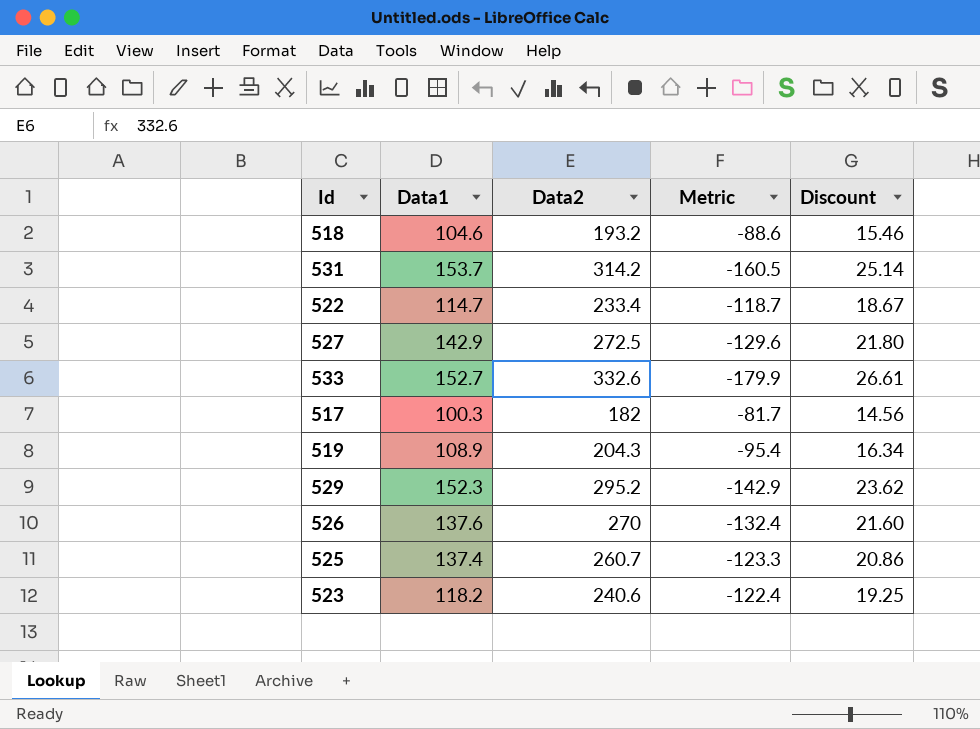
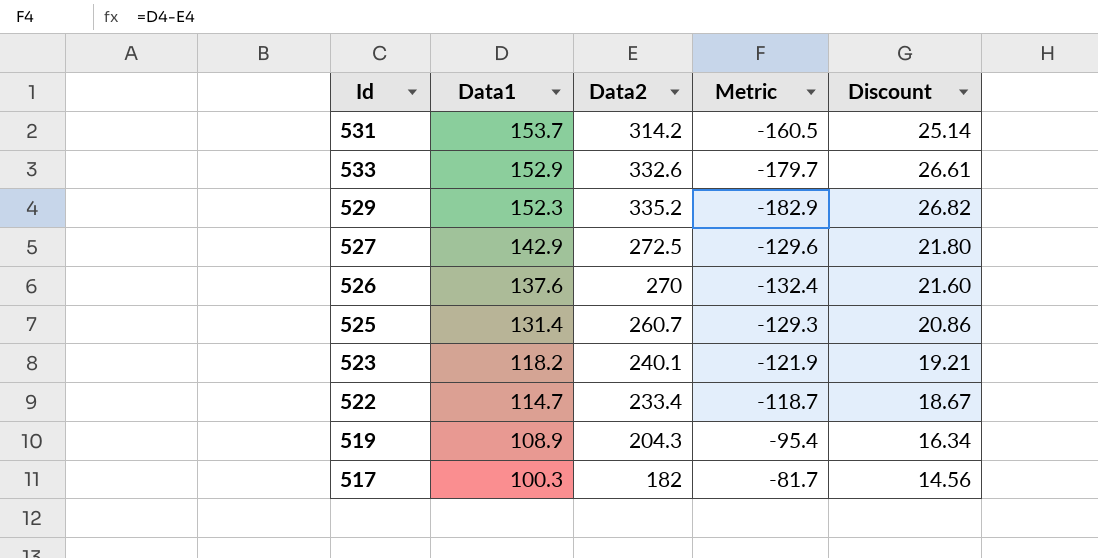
row order: none -> Data1 descending
row 518: 104.6 | 193.2 | -88.6 | 15.46 -> none
533 | Data1: 152.7 -> 152.9
533 | Metric: -179.9 -> -179.7
529 | Data2: 295.2 -> 335.2
529 | Metric: -142.9 -> -182.9
529 | Discount: 23.62 -> 26.82
525 | Data1: 137.4 -> 131.4
525 | Metric: -123.3 -> -129.3
523 | Data2: 240.6 -> 240.1
523 | Metric: -122.4 -> -121.9
523 | Discount: 19.25 -> 19.21

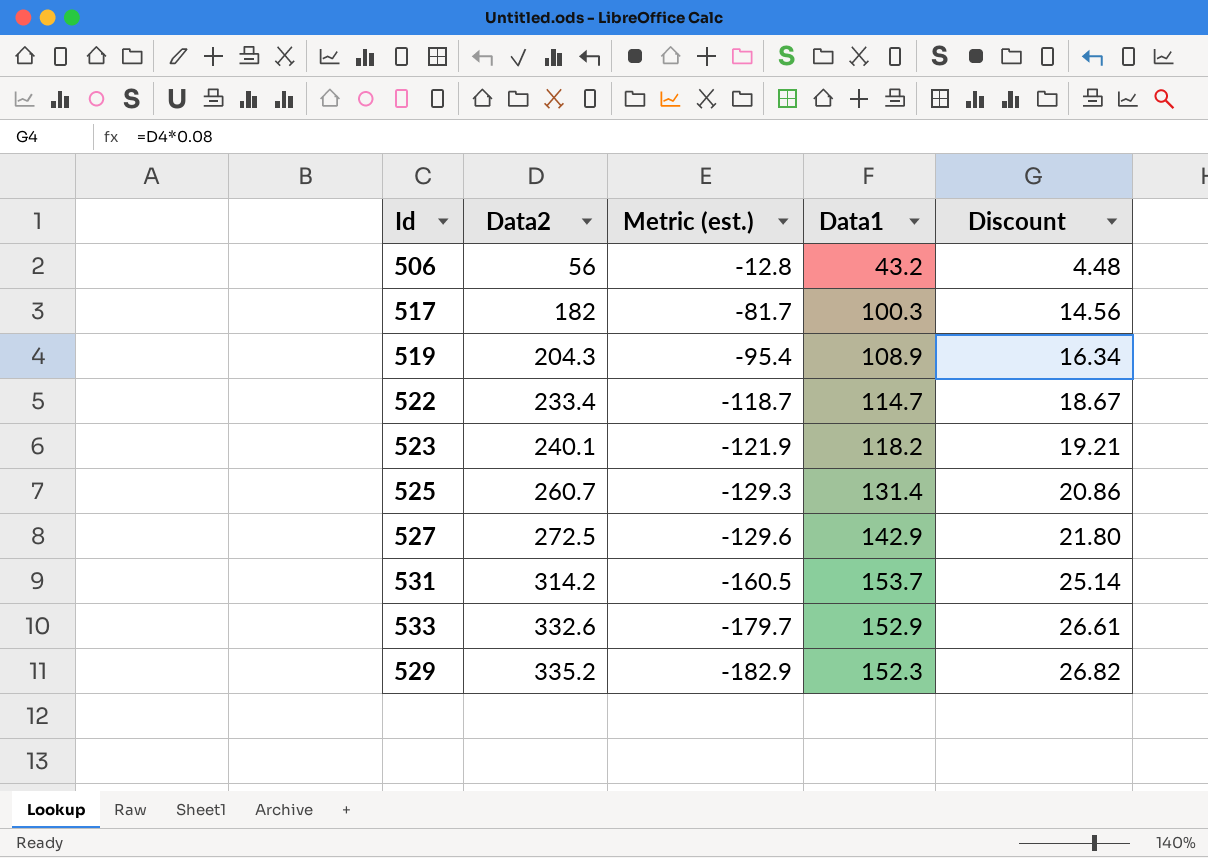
row order: Data1 descending -> Data2 ascending
column name: Metric -> Metric (est.)
column Data1 | position: 2 -> 4
row 526: 137.6 | 270 | -132.4 | 21.60 -> none
row 506: none -> 56 | -12.8 | 43.2 | 4.48

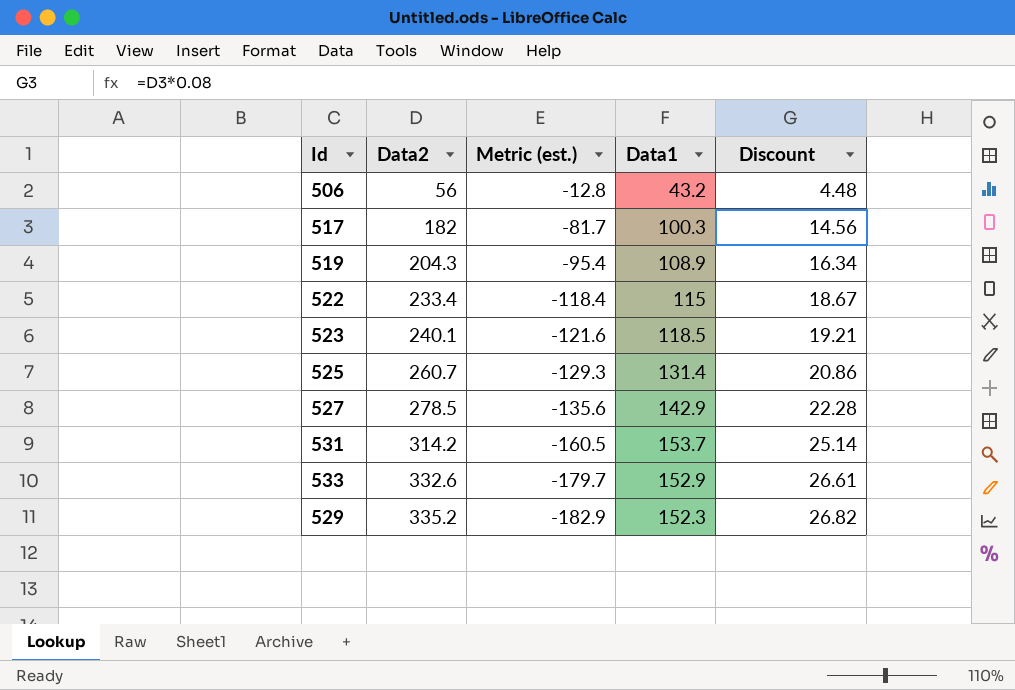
522 | Metric (est.): -118.7 -> -118.4
522 | Data1: 114.7 -> 115
523 | Metric (est.): -121.9 -> -121.6
523 | Data1: 118.2 -> 118.5
527 | Data2: 272.5 -> 278.5
527 | Metric (est.): -129.6 -> -135.6
527 | Discount: 21.80 -> 22.28

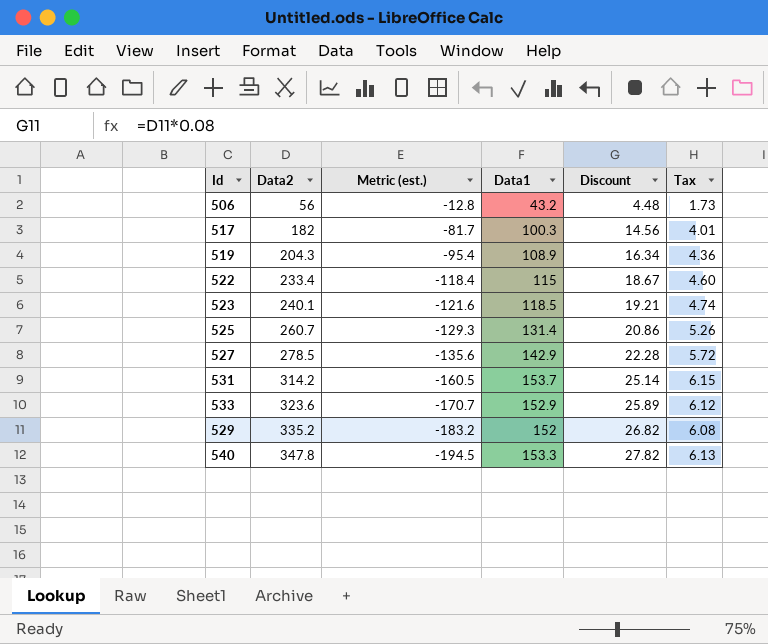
column Tax | formula: none -> [Data1] * 0.04
533 | Data2: 332.6 -> 323.6
533 | Metric (est.): -179.7 -> -170.7
533 | Discount: 26.61 -> 25.89
529 | Metric (est.): -182.9 -> -183.2
529 | Data1: 152.3 -> 152
row 540: none -> 347.8 | -194.5 | 153.3 | 27.82 | 6.13

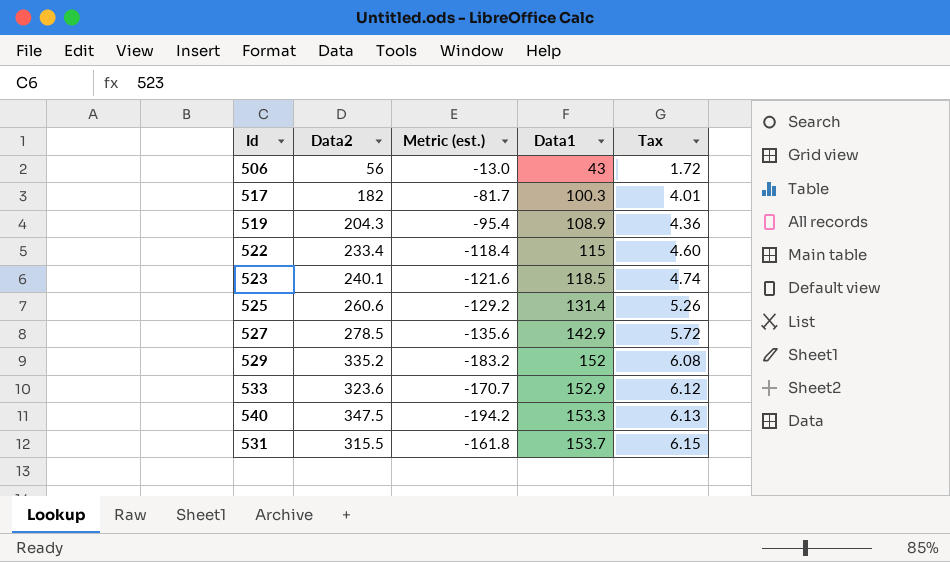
row order: Data2 ascending -> Data1 ascending
column Discount | formula: [Data2] * 0.08 -> none
506 | Metric (est.): -12.8 -> -13.0
506 | Data1: 43.2 -> 43
506 | Tax: 1.73 -> 1.72
525 | Data2: 260.7 -> 260.6
525 | Metric (est.): -129.3 -> -129.2
540 | Data2: 347.8 -> 347.5
540 | Metric (est.): -194.5 -> -194.2
531 | Data2: 314.2 -> 315.5
531 | Metric (est.): -160.5 -> -161.8

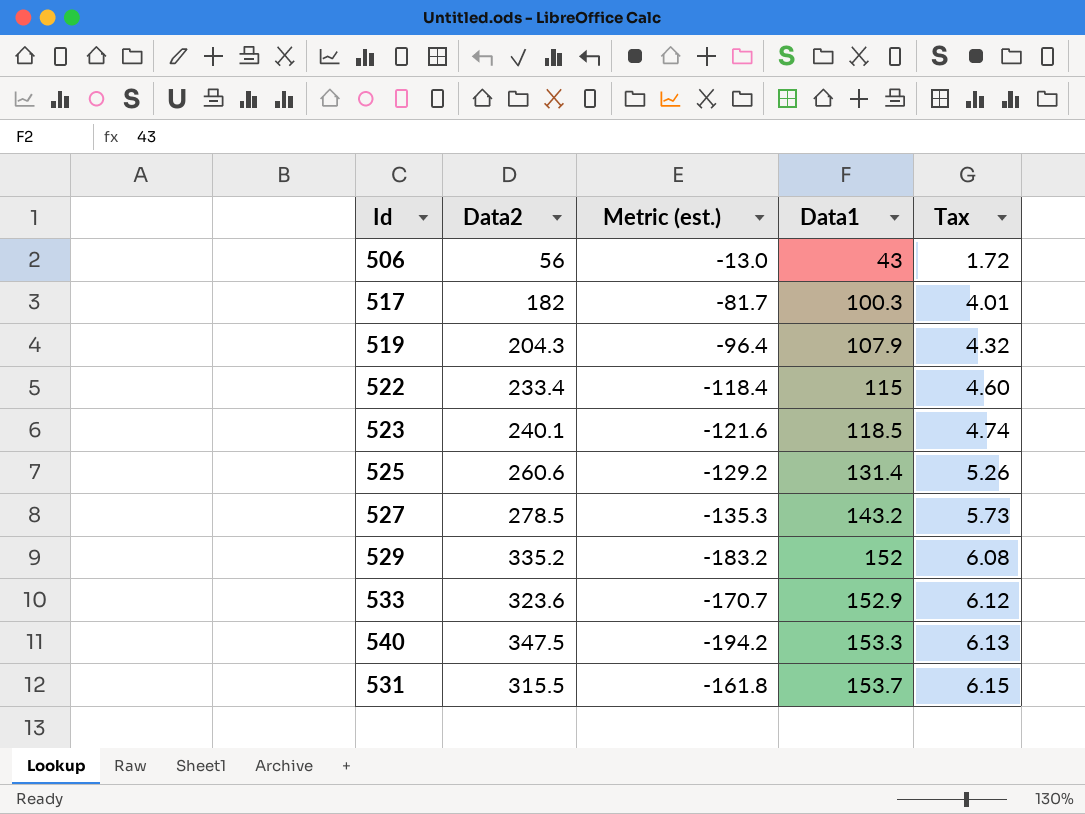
519 | Metric (est.): -95.4 -> -96.4
519 | Data1: 108.9 -> 107.9
519 | Tax: 4.36 -> 4.32
527 | Metric (est.): -135.6 -> -135.3
527 | Data1: 142.9 -> 143.2
527 | Tax: 5.72 -> 5.73

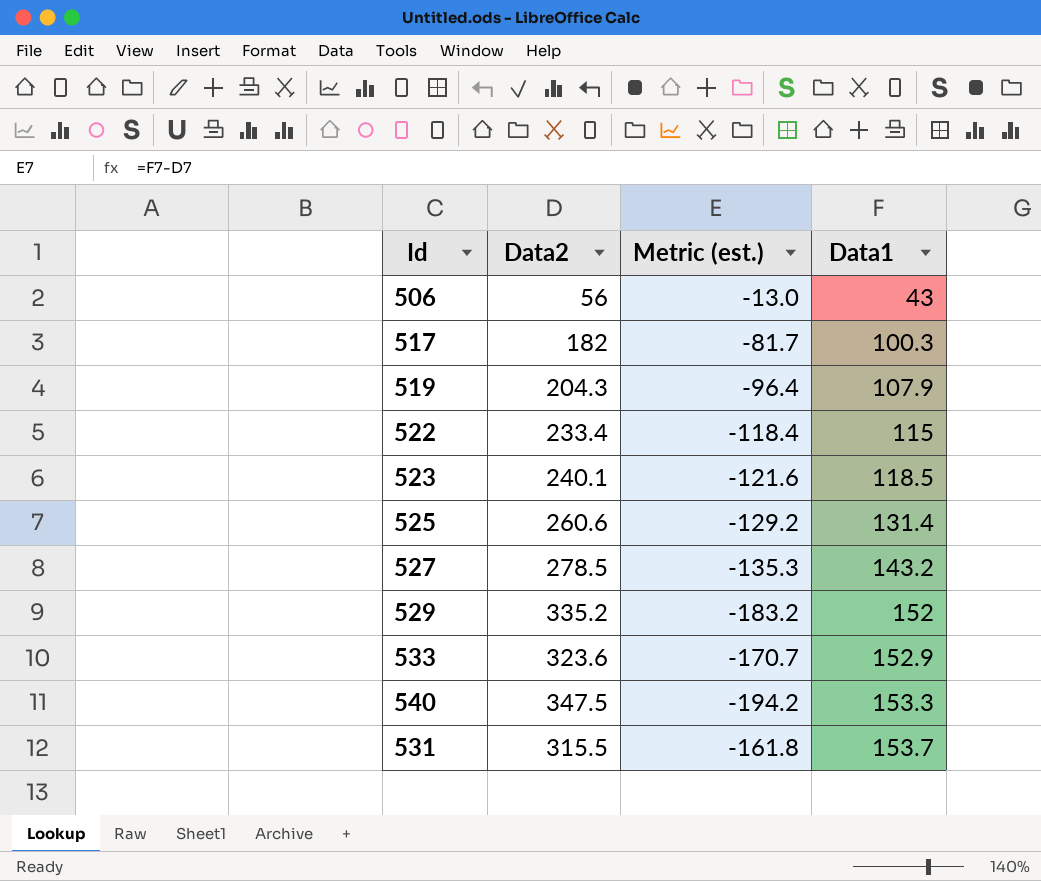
column Tax | formula: [Data1] * 0.04 -> none

